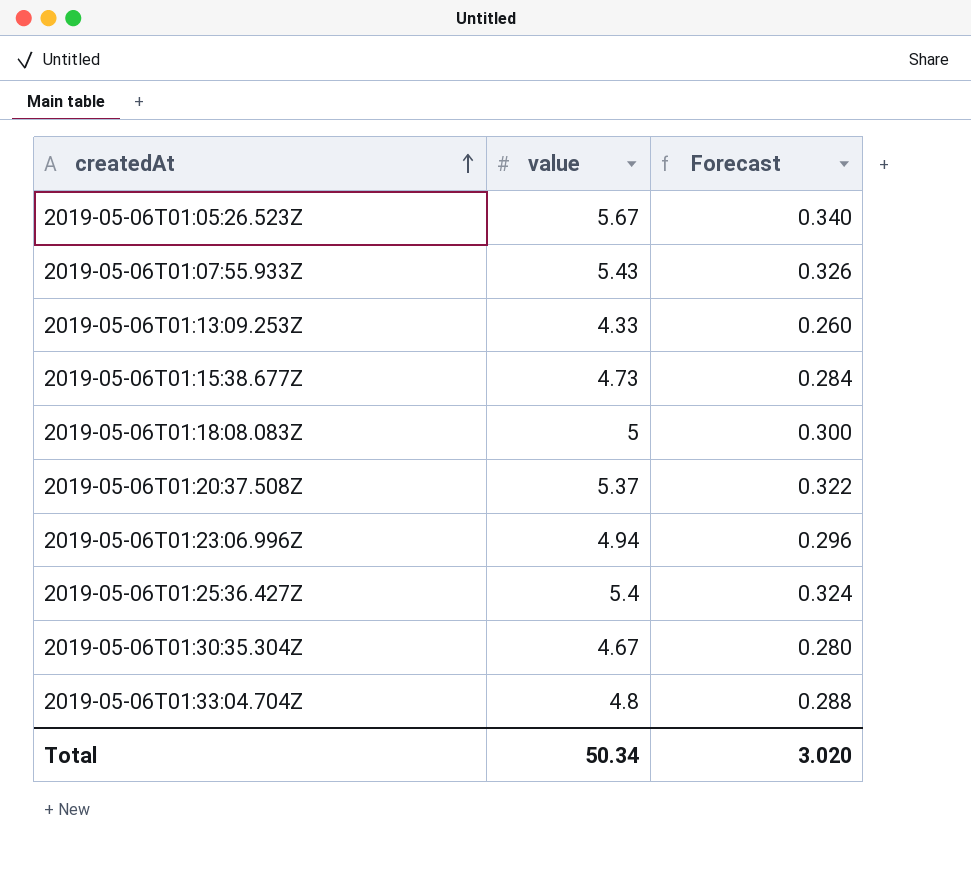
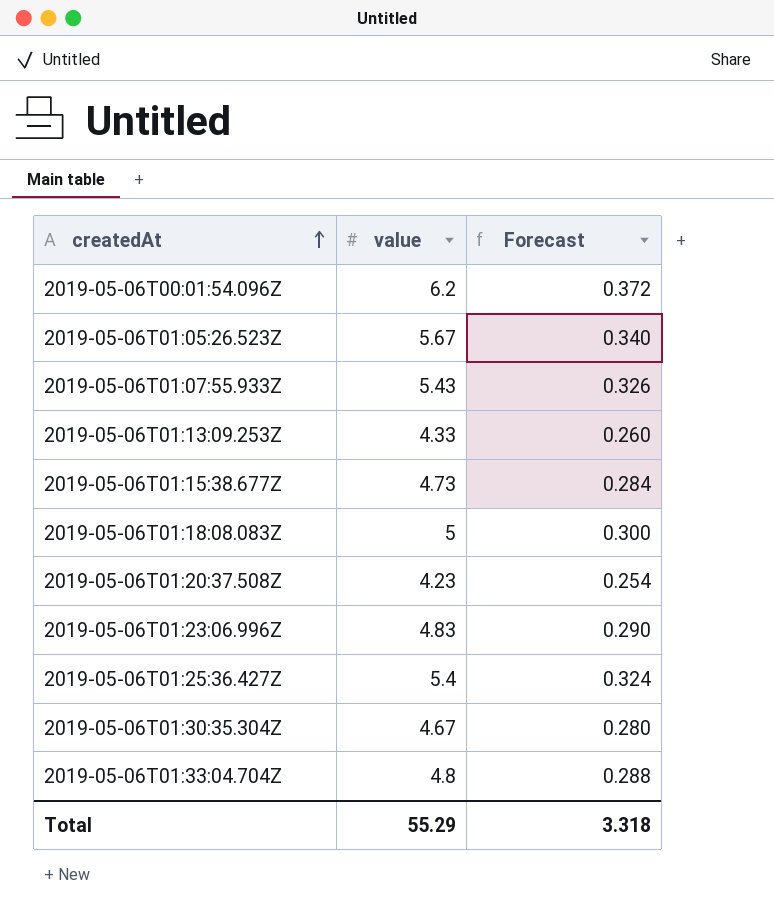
row 2019-05-06T00:01:54.096Z: none -> 6.2 | 0.372
2019-05-06T01:20:37.508Z | value: 5.37 -> 4.23
2019-05-06T01:20:37.508Z | Forecast: 0.322 -> 0.254
2019-05-06T01:23:06.996Z | value: 4.94 -> 4.83
2019-05-06T01:23:06.996Z | Forecast: 0.296 -> 0.290
Total | value: 50.34 -> 55.29
Total | Forecast: 3.020 -> 3.318

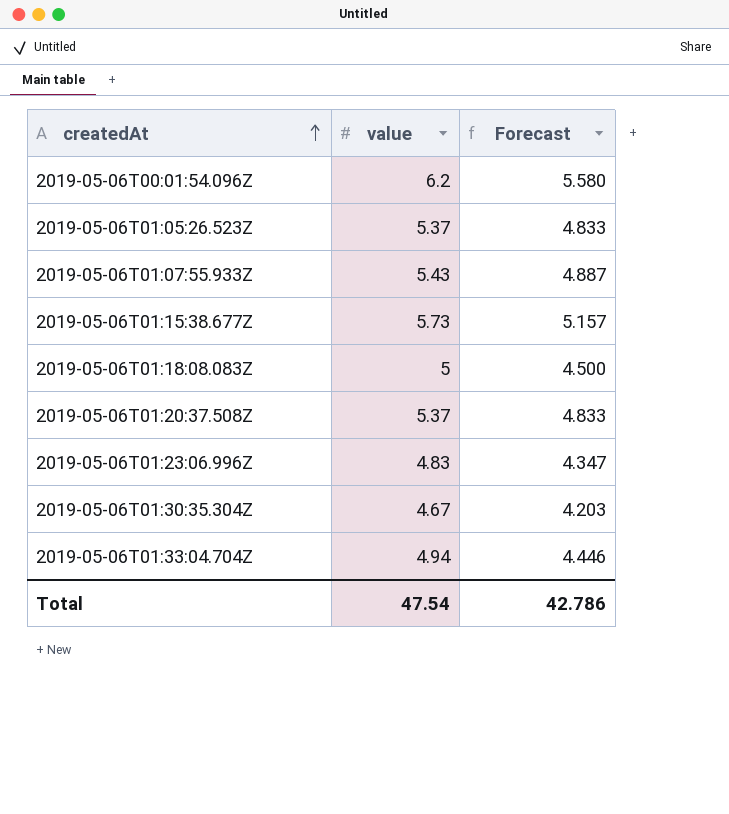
column Forecast | formula: [value] * 0.06 -> [value] * 0.9
row 2019-05-06T01:13:09.253Z: 4.33 | 0.260 -> none
row 2019-05-06T01:25:36.427Z: 5.4 | 0.324 -> none
2019-05-06T01:05:26.523Z | value: 5.67 -> 5.37
2019-05-06T01:15:38.677Z | value: 4.73 -> 5.73
2019-05-06T01:20:37.508Z | value: 4.23 -> 5.37
2019-05-06T01:33:04.704Z | value: 4.8 -> 4.94
Total | value: 55.29 -> 47.54
Total | Forecast: 3.318 -> 42.786

